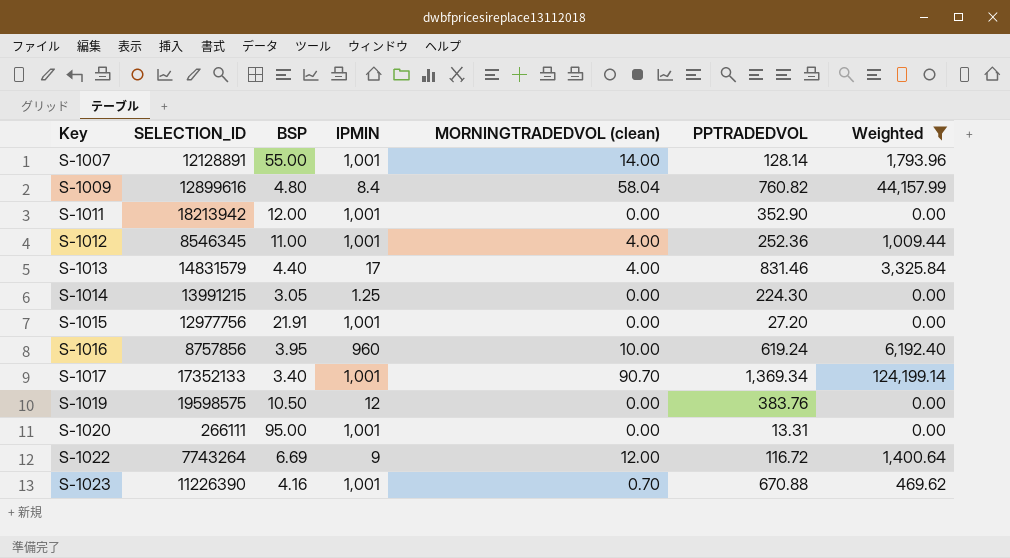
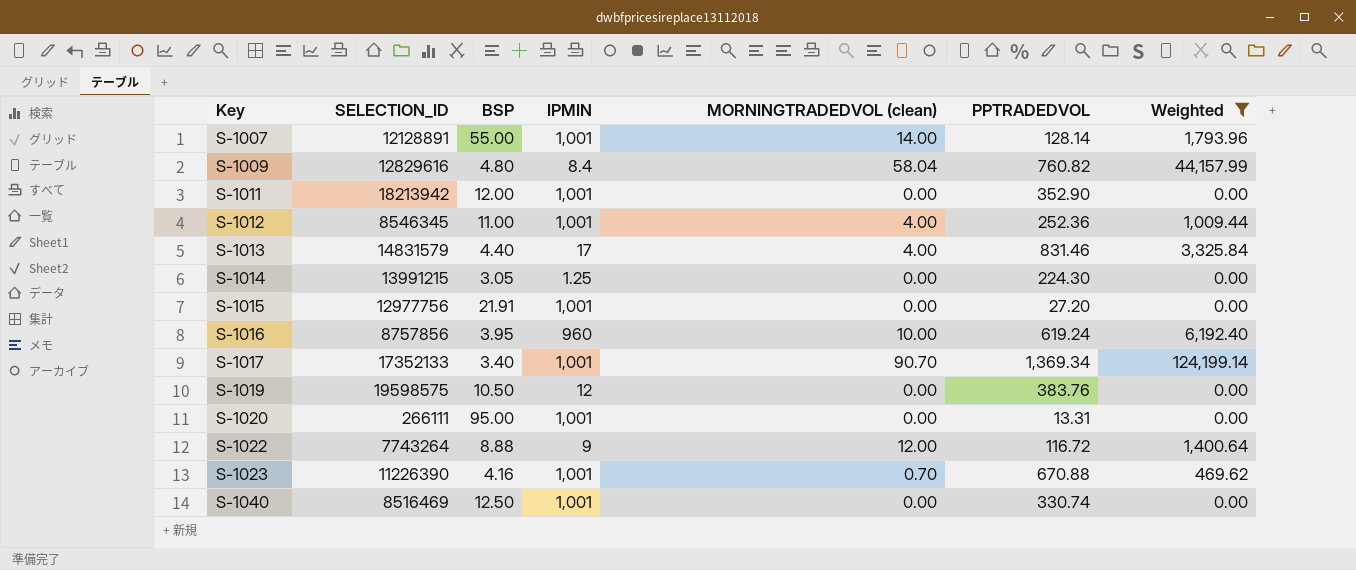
S-1009 | SELECTION_ID: 12899616 -> 12829616
S-1022 | BSP: 6.69 -> 8.88
row S-1040: none -> 8516469 | 12.50 | 1,001 | 0.00 | 330.74 | 0.00

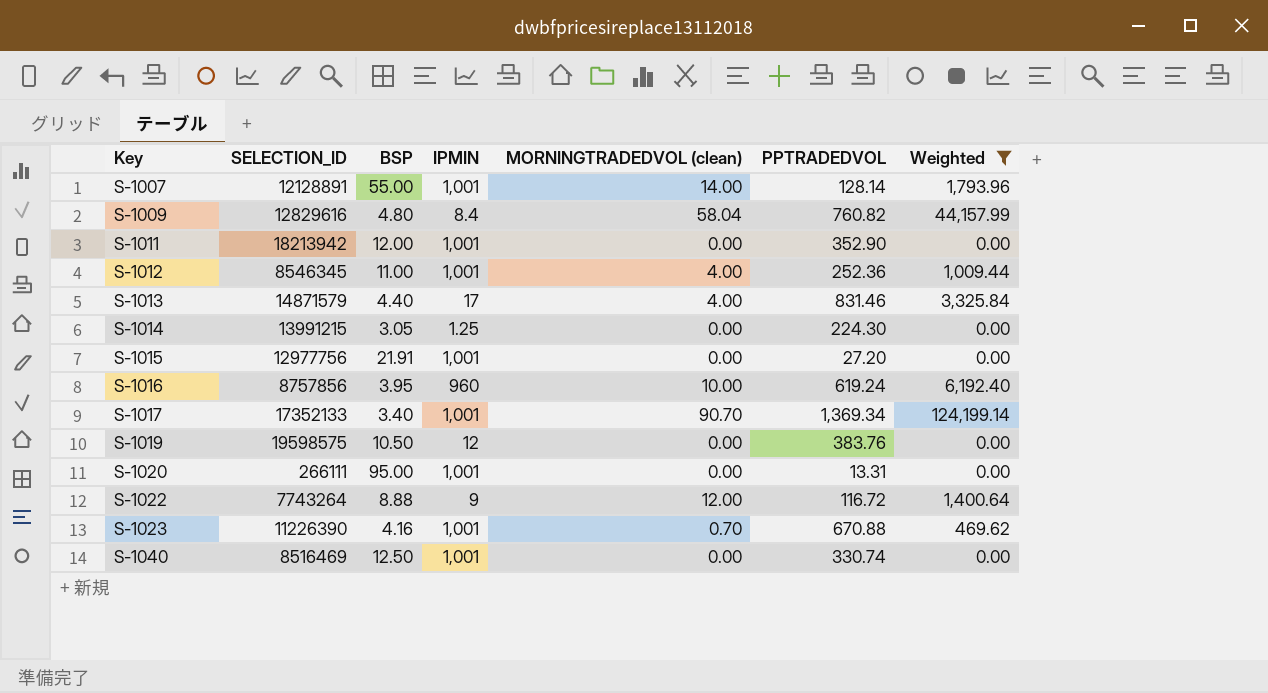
S-1013 | SELECTION_ID: 14831579 -> 14871579

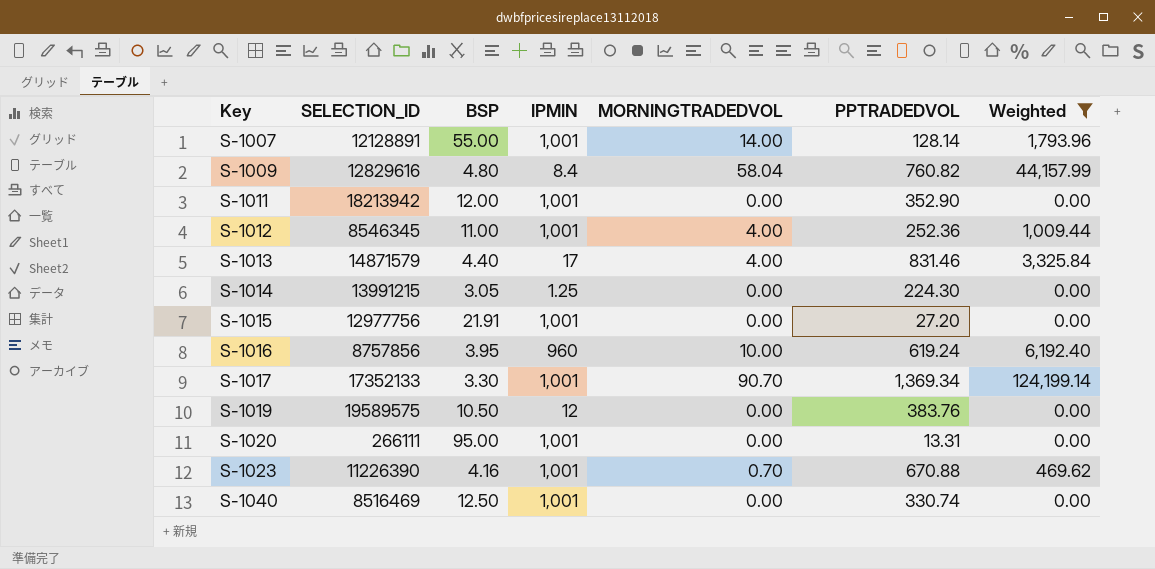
column name: MORNINGTRADEDVOL (clean) -> MORNINGTRADEDVOL
row S-1022: 7743264 | 8.88 | 9 | 12.00 | 116.72 | 1,400.64 -> none
S-1017 | BSP: 3.40 -> 3.30
S-1019 | SELECTION_ID: 19598575 -> 19589575

